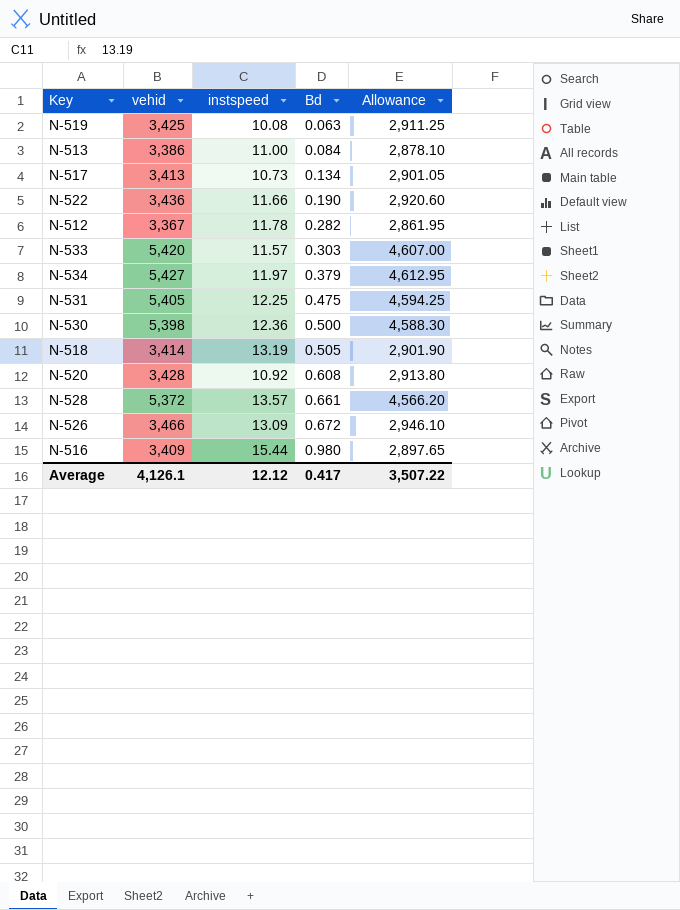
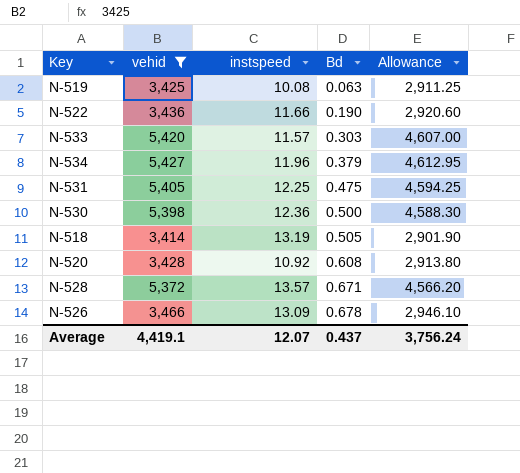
filter: none -> vehid >= 3,414
N-534 | instspeed: 11.97 -> 11.96
N-528 | Bd: 0.661 -> 0.671
N-526 | Bd: 0.672 -> 0.678
Average | vehid: 4,126.1 -> 4,419.1
Average | instspeed: 12.12 -> 12.07
Average | Bd: 0.417 -> 0.437
Average | Allowance: 3,507.22 -> 3,756.24

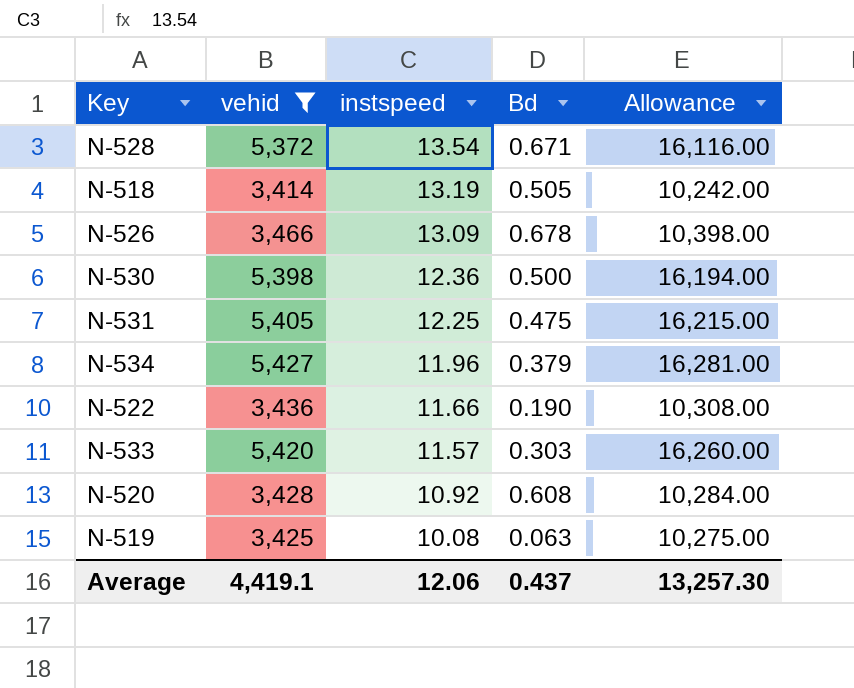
row order: Bd ascending -> instspeed descending
column Allowance | formula: [vehid] * 0.85 -> [vehid] * 3
N-528 | instspeed: 13.57 -> 13.54
Average | instspeed: 12.07 -> 12.06
Average | Allowance: 3,756.24 -> 13,257.30

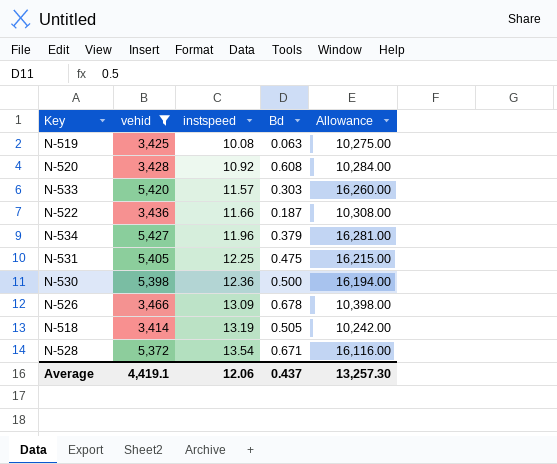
row order: instspeed descending -> instspeed ascending
N-522 | Bd: 0.190 -> 0.187

